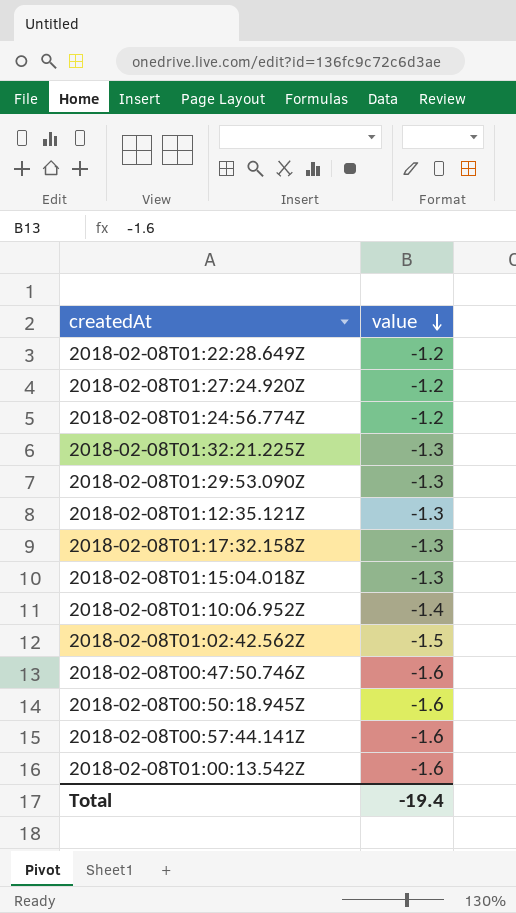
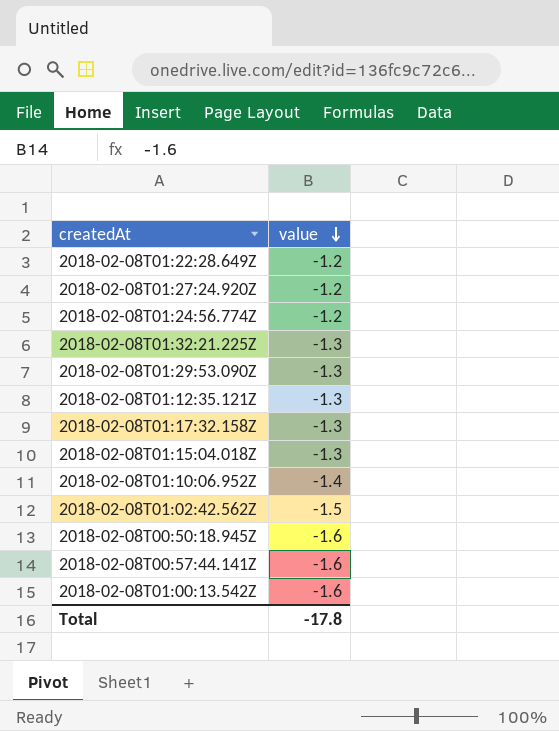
row 2018-02-08T00:47:50.746Z: -1.6 -> none
Total | value: -19.4 -> -17.8

